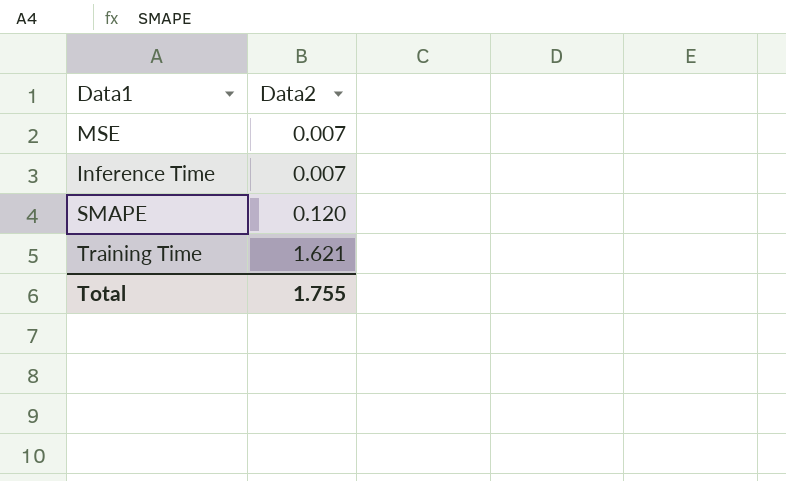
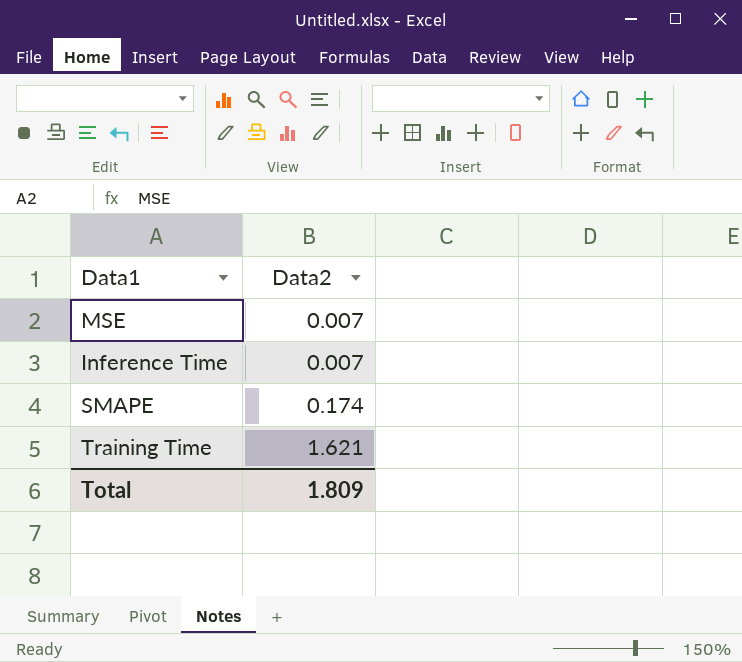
SMAPE | Data2: 0.120 -> 0.174
Total | Data2: 1.755 -> 1.809

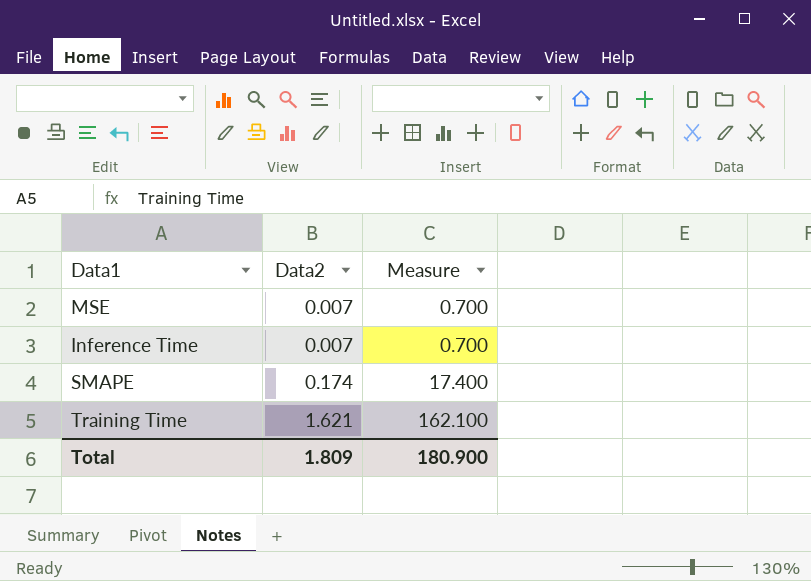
column Measure | formula: none -> [Data2] * 100

